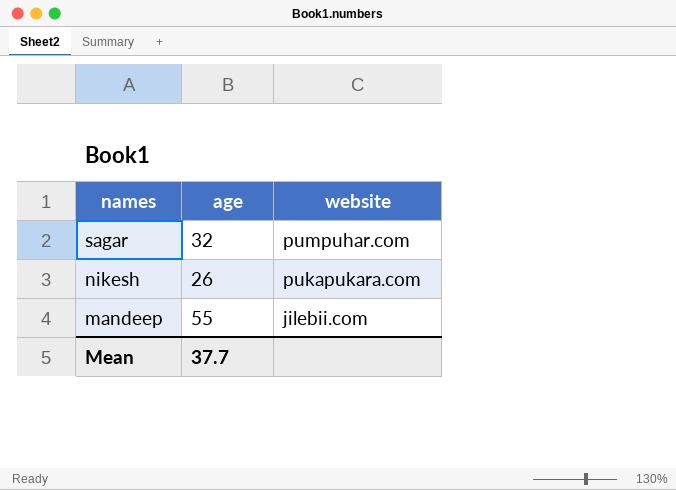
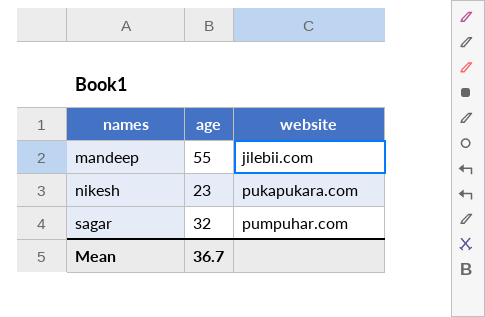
row order: names descending -> names ascending
nikesh | age: 26 -> 23
Mean | age: 37.7 -> 36.7

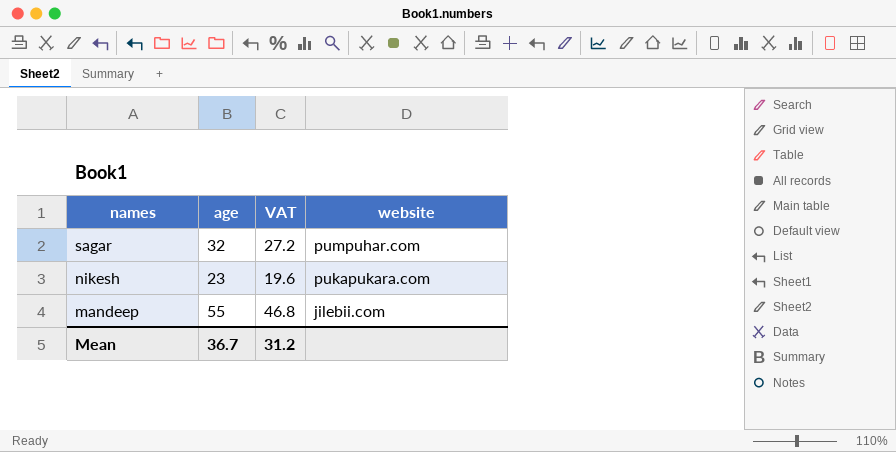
row order: names ascending -> names descending
column VAT | formula: none -> [age] * 0.85

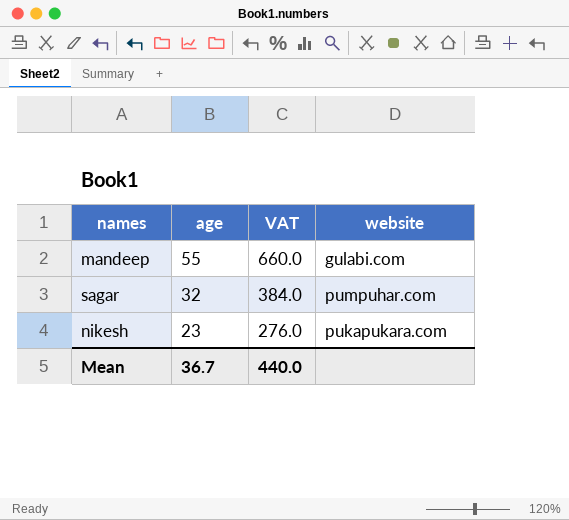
row order: names descending -> age descending
column VAT | formula: [age] * 0.85 -> [age] * 12
mandeep | website: jilebii.com -> gulabi.com
Mean | VAT: 31.2 -> 440.0

